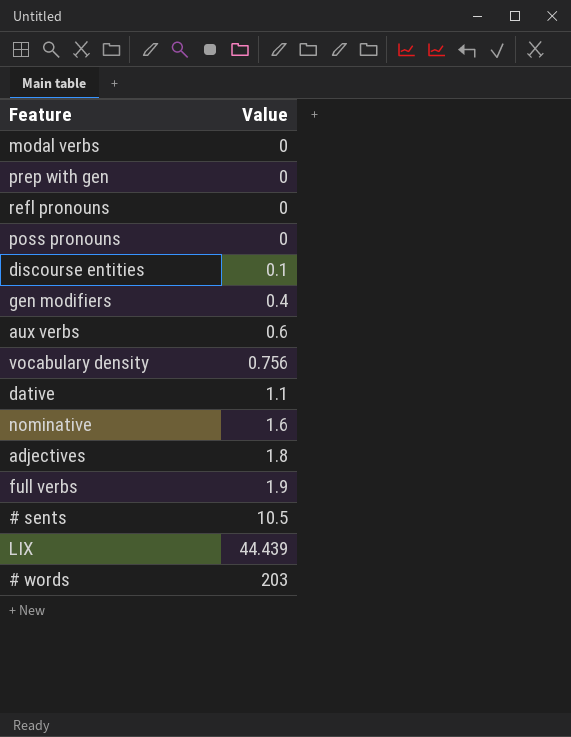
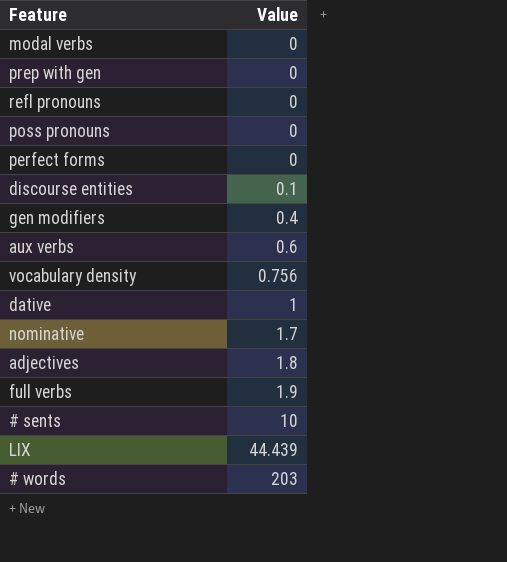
row perfect forms: none -> 0
dative | Value: 1.1 -> 1
nominative | Value: 1.6 -> 1.7
# sents | Value: 10.5 -> 10

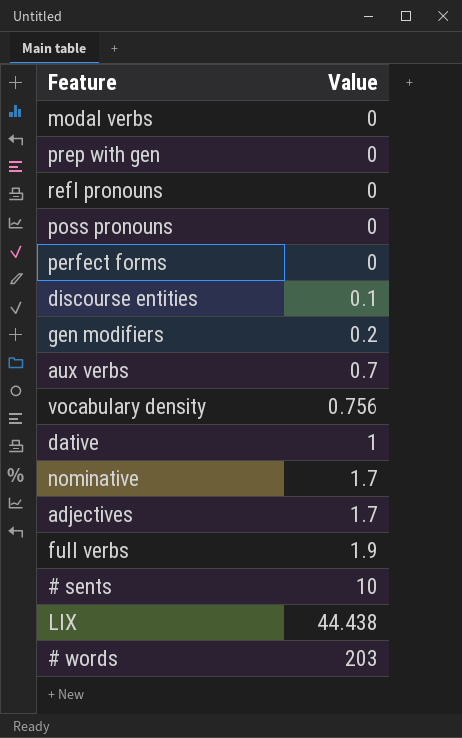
gen modifiers | Value: 0.4 -> 0.2
aux verbs | Value: 0.6 -> 0.7
adjectives | Value: 1.8 -> 1.7
LIX | Value: 44.439 -> 44.438

